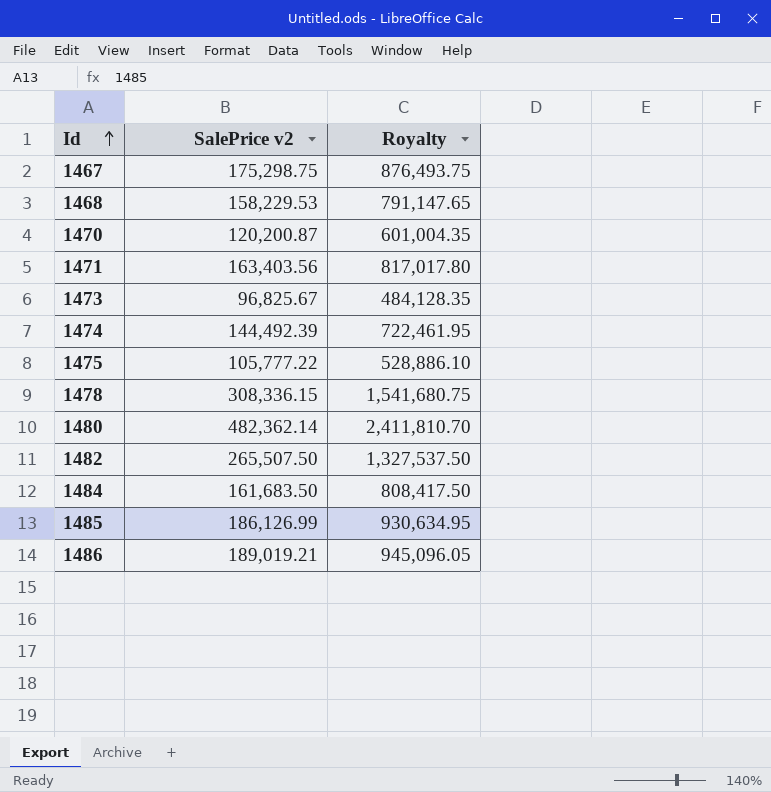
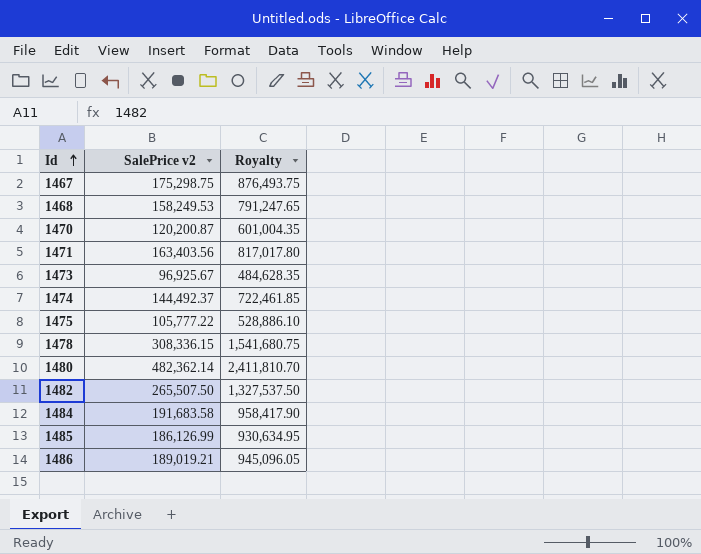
1468 | SalePrice v2: 158,229.53 -> 158,249.53
1468 | Royalty: 791,147.65 -> 791,247.65
1473 | SalePrice v2: 96,825.67 -> 96,925.67
1473 | Royalty: 484,128.35 -> 484,628.35
1474 | SalePrice v2: 144,492.39 -> 144,492.37
1474 | Royalty: 722,461.95 -> 722,461.85
1484 | SalePrice v2: 161,683.50 -> 191,683.58
1484 | Royalty: 808,417.50 -> 958,417.90

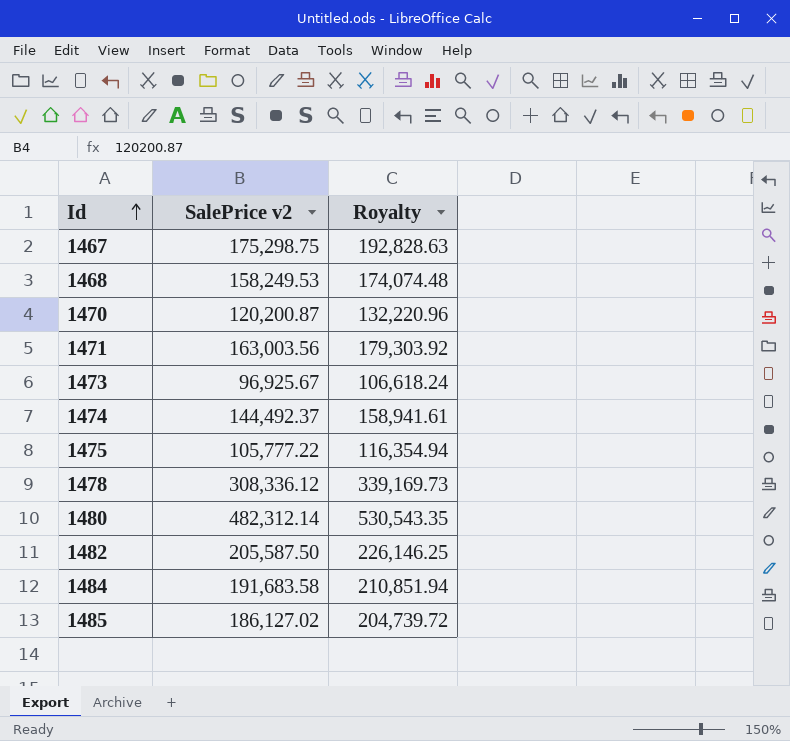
column Royalty | formula: [SalePrice v2] * 5 -> [SalePrice v2] * 1.1
row 1486: 189,019.21 | 945,096.05 -> none
1471 | SalePrice v2: 163,403.56 -> 163,003.56
1478 | SalePrice v2: 308,336.15 -> 308,336.12
1480 | SalePrice v2: 482,362.14 -> 482,312.14
1482 | SalePrice v2: 265,507.50 -> 205,587.50
1485 | SalePrice v2: 186,126.99 -> 186,127.02

